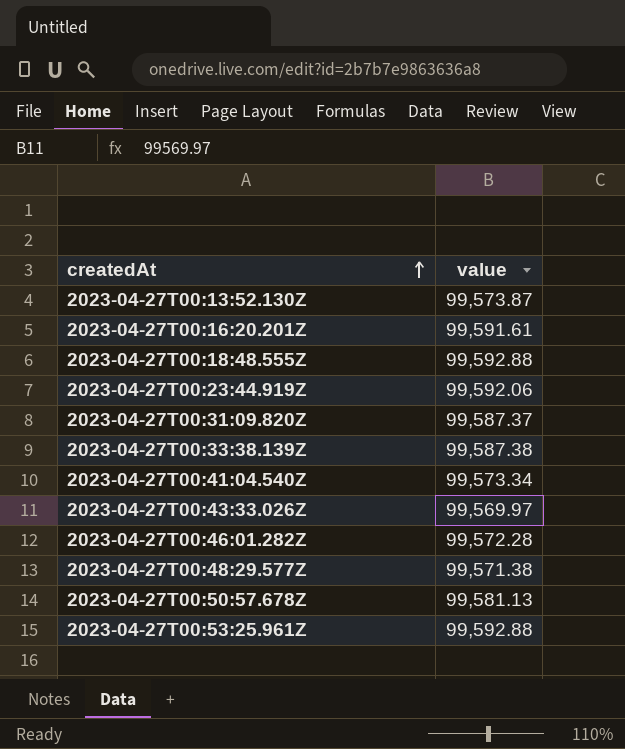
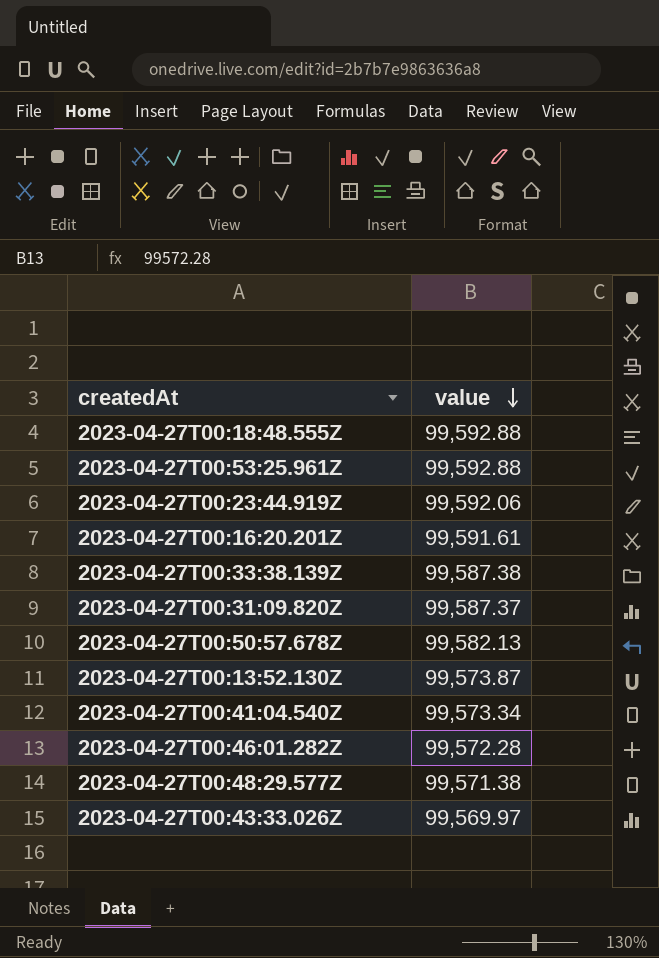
row order: createdAt ascending -> value descending
2023-04-27T00:50:57.678Z | value: 99,581.13 -> 99,582.13

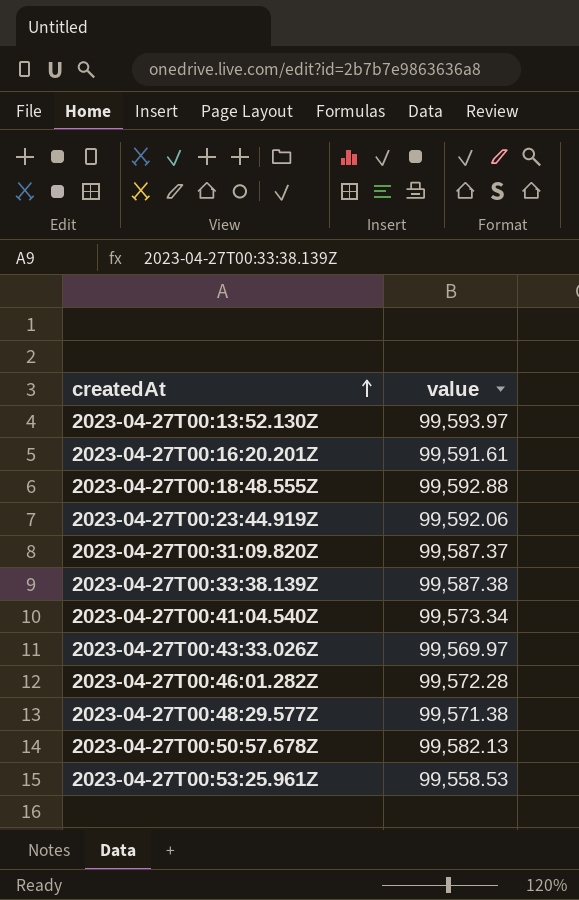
row order: value descending -> createdAt ascending
2023-04-27T00:13:52.130Z | value: 99,573.87 -> 99,593.97
2023-04-27T00:53:25.961Z | value: 99,592.88 -> 99,558.53

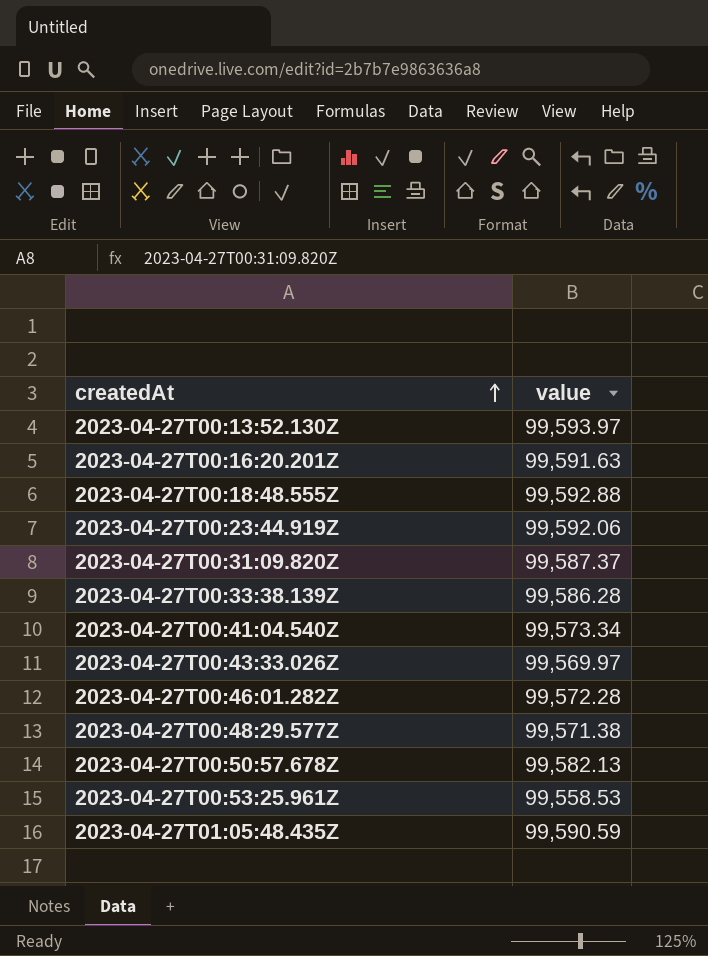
2023-04-27T00:16:20.201Z | value: 99,591.61 -> 99,591.63
2023-04-27T00:33:38.139Z | value: 99,587.38 -> 99,586.28
row 2023-04-27T01:05:48.435Z: none -> 99,590.59

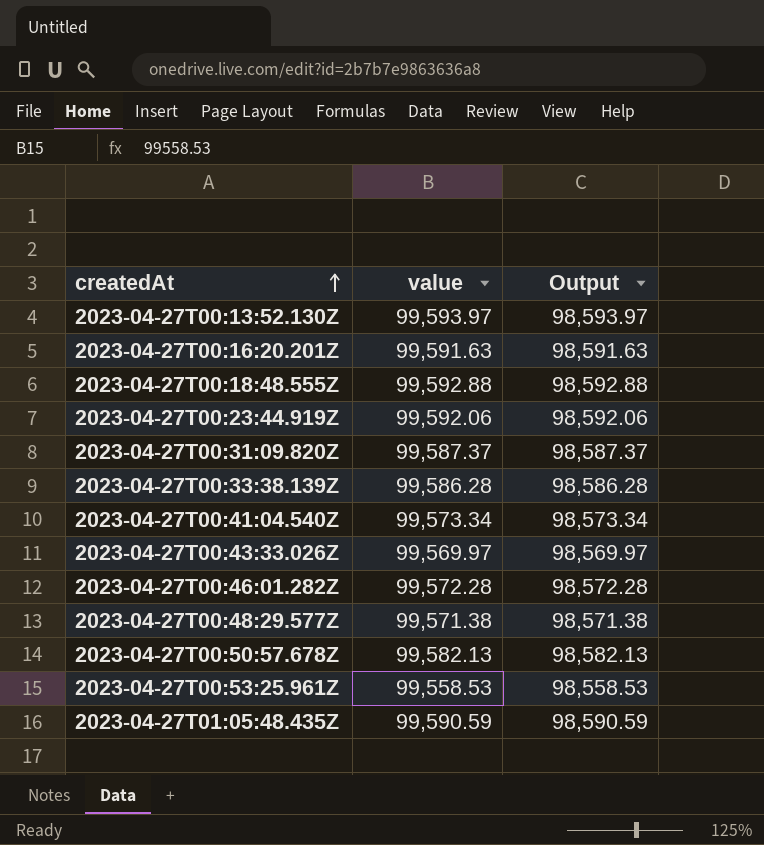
column Output | formula: none -> [value] - 1000

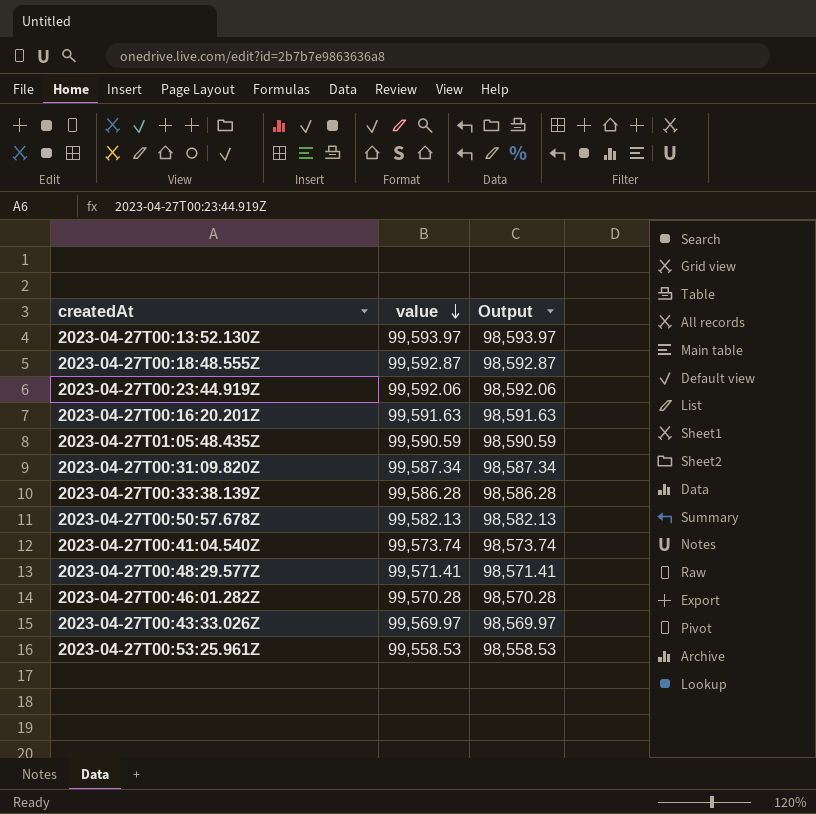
row order: createdAt ascending -> value descending
2023-04-27T00:18:48.555Z | value: 99,592.88 -> 99,592.87
2023-04-27T00:18:48.555Z | Output: 98,592.88 -> 98,592.87
2023-04-27T00:31:09.820Z | value: 99,587.37 -> 99,587.34
2023-04-27T00:31:09.820Z | Output: 98,587.37 -> 98,587.34
2023-04-27T00:41:04.540Z | value: 99,573.34 -> 99,573.74
2023-04-27T00:41:04.540Z | Output: 98,573.34 -> 98,573.74
2023-04-27T00:48:29.577Z | value: 99,571.38 -> 99,571.41
2023-04-27T00:48:29.577Z | Output: 98,571.38 -> 98,571.41
2023-04-27T00:46:01.282Z | value: 99,572.28 -> 99,570.28
2023-04-27T00:46:01.282Z | Output: 98,572.28 -> 98,570.28

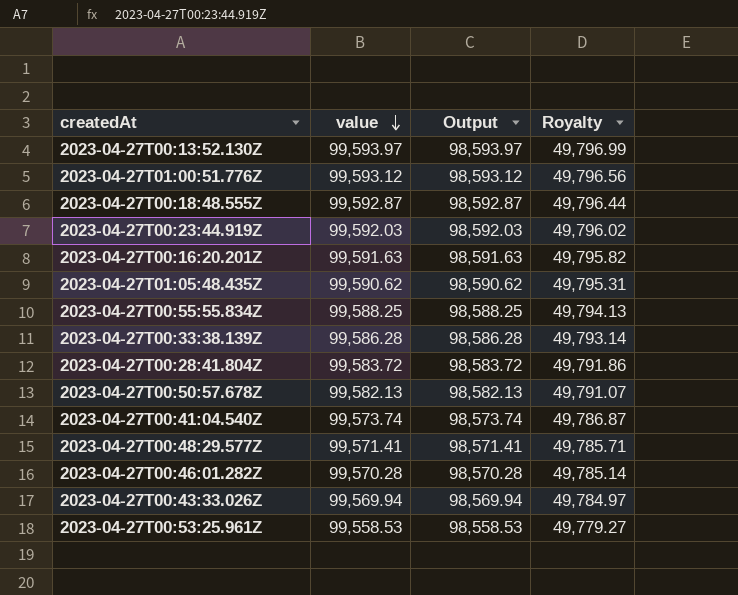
column Royalty | formula: none -> [value] * 0.5
row 2023-04-27T00:31:09.820Z: 99,587.34 | 98,587.34 -> none
row 2023-04-27T01:00:51.776Z: none -> 99,593.12 | 98,593.12 | 49,796.56
2023-04-27T00:23:44.919Z | value: 99,592.06 -> 99,592.03
2023-04-27T00:23:44.919Z | Output: 98,592.06 -> 98,592.03
2023-04-27T01:05:48.435Z | value: 99,590.59 -> 99,590.62
2023-04-27T01:05:48.435Z | Output: 98,590.59 -> 98,590.62
row 2023-04-27T00:55:55.834Z: none -> 99,588.25 | 98,588.25 | 49,794.13
row 2023-04-27T00:28:41.804Z: none -> 99,583.72 | 98,583.72 | 49,791.86
2023-04-27T00:43:33.026Z | value: 99,569.97 -> 99,569.94
2023-04-27T00:43:33.026Z | Output: 98,569.97 -> 98,569.94

